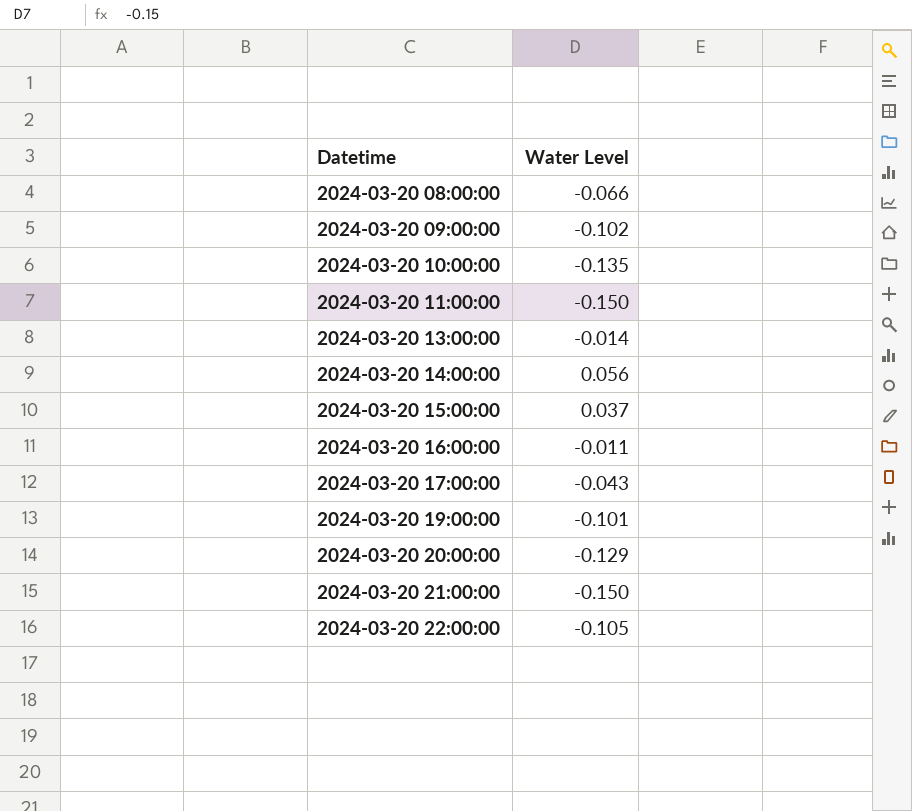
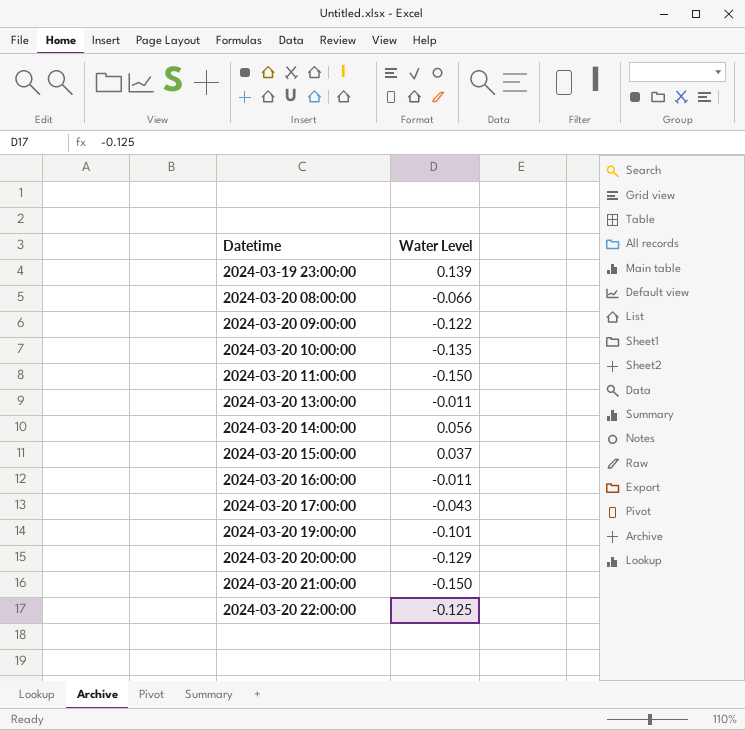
row 2024-03-19 23:00:00: none -> 0.139
2024-03-20 09:00:00 | Water Level: -0.102 -> -0.122
2024-03-20 13:00:00 | Water Level: -0.014 -> -0.011
2024-03-20 22:00:00 | Water Level: -0.105 -> -0.125

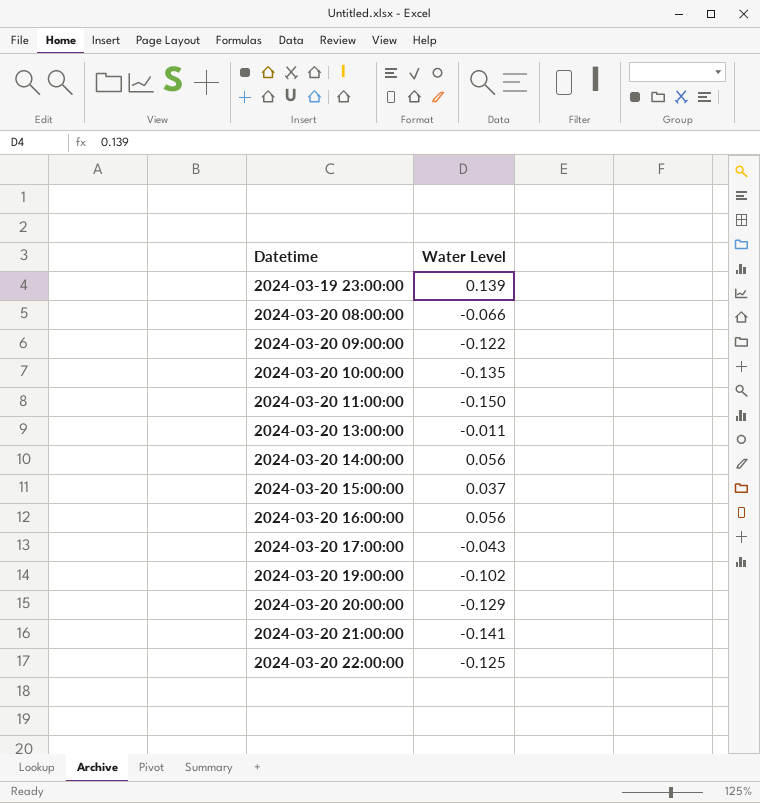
2024-03-20 16:00:00 | Water Level: -0.011 -> 0.056
2024-03-20 19:00:00 | Water Level: -0.101 -> -0.102
2024-03-20 21:00:00 | Water Level: -0.150 -> -0.141

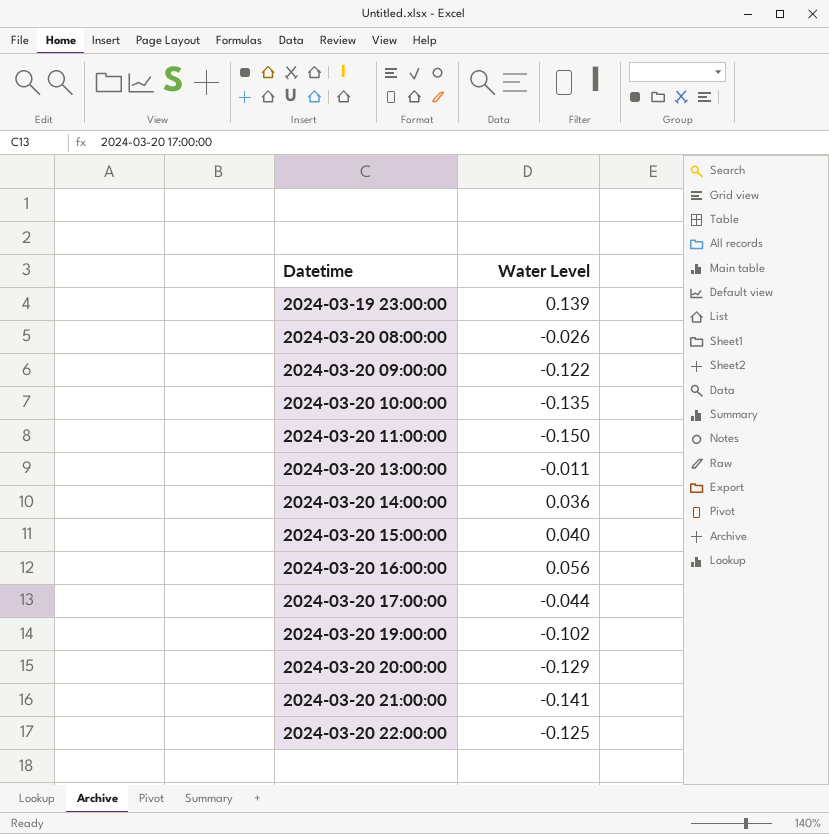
2024-03-20 08:00:00 | Water Level: -0.066 -> -0.026
2024-03-20 14:00:00 | Water Level: 0.056 -> 0.036
2024-03-20 15:00:00 | Water Level: 0.037 -> 0.040
2024-03-20 17:00:00 | Water Level: -0.043 -> -0.044

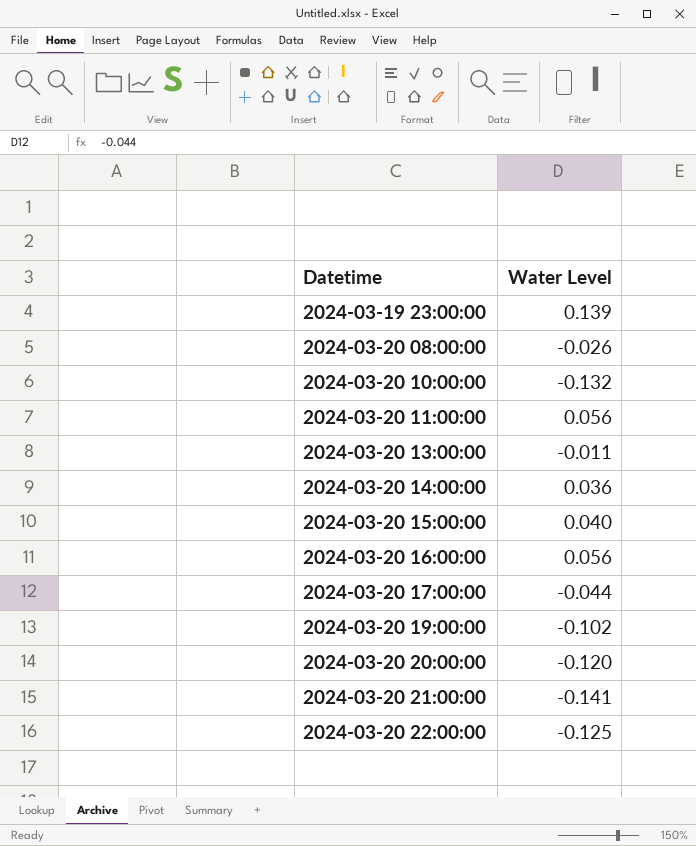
row 2024-03-20 09:00:00: -0.122 -> none
2024-03-20 10:00:00 | Water Level: -0.135 -> -0.132
2024-03-20 11:00:00 | Water Level: -0.150 -> 0.056
2024-03-20 20:00:00 | Water Level: -0.129 -> -0.120

